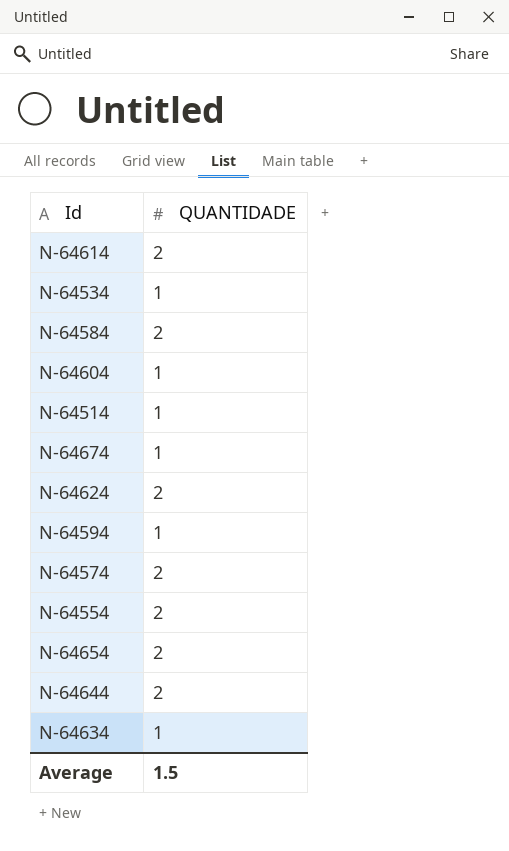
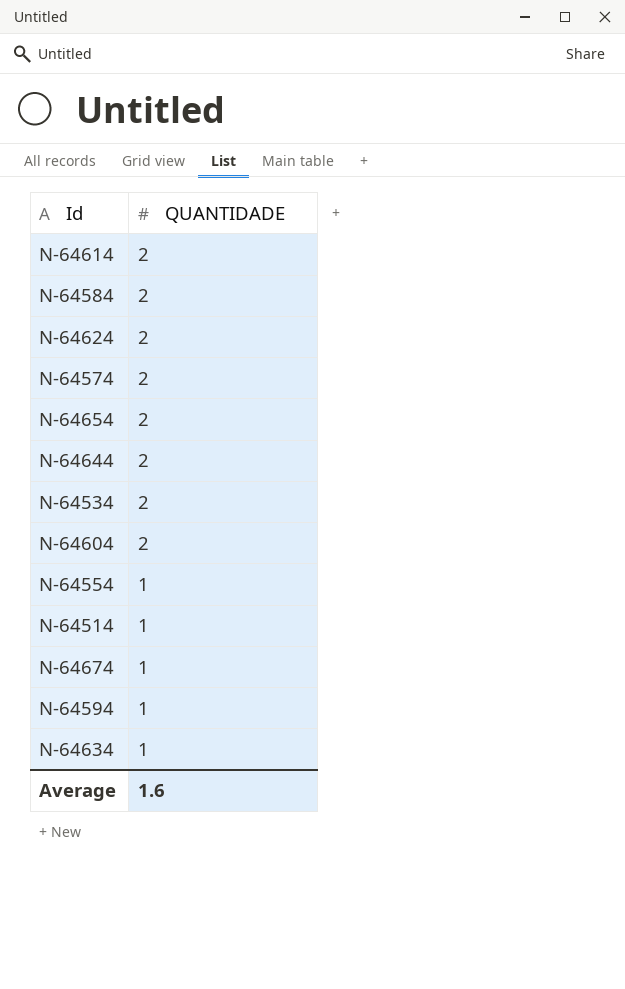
row order: none -> QUANTIDADE descending
N-64534 | QUANTIDADE: 1 -> 2
N-64604 | QUANTIDADE: 1 -> 2
N-64554 | QUANTIDADE: 2 -> 1
Average | QUANTIDADE: 1.5 -> 1.6

